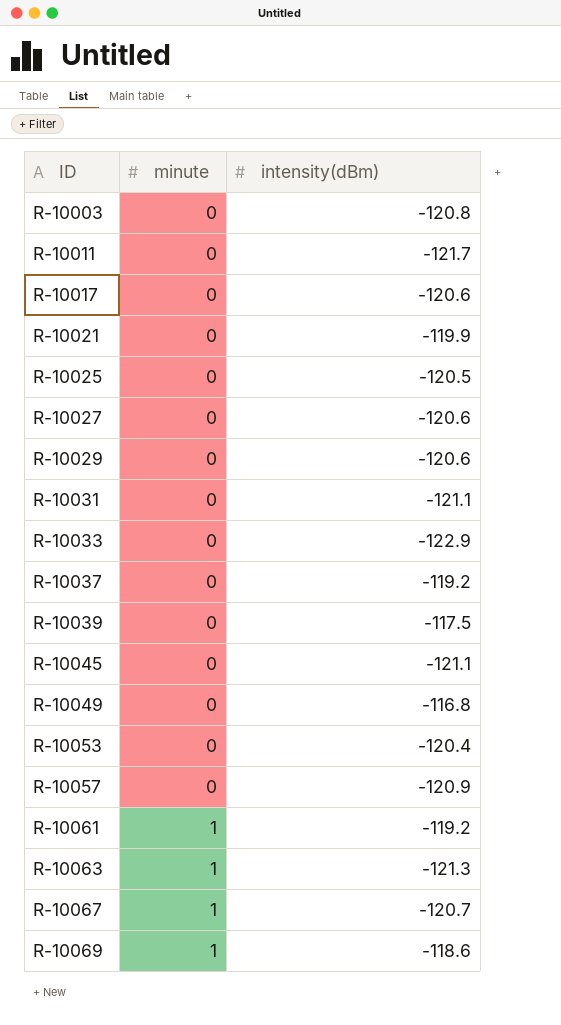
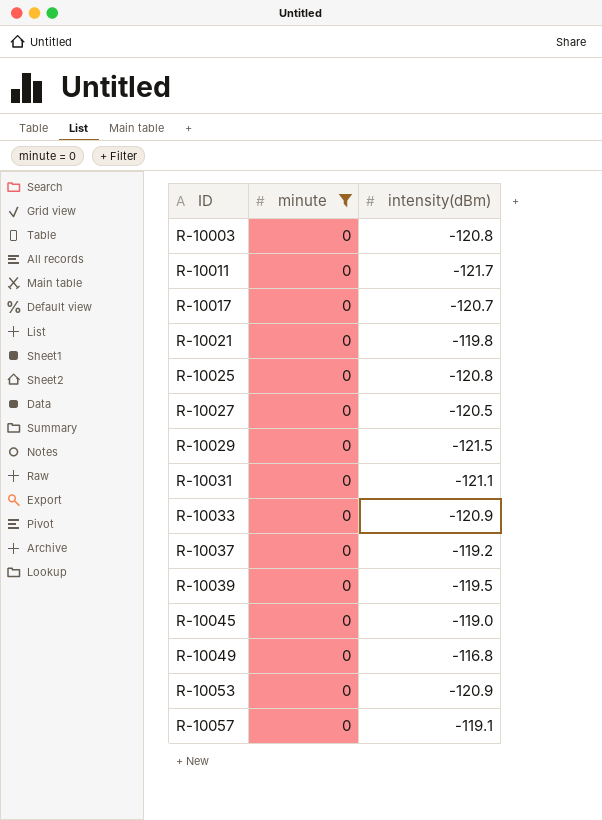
filter: none -> minute = 0
R-10017 | intensity(dBm): -120.6 -> -120.7
R-10021 | intensity(dBm): -119.9 -> -119.8
R-10025 | intensity(dBm): -120.5 -> -120.8
R-10027 | intensity(dBm): -120.6 -> -120.5
R-10029 | intensity(dBm): -120.6 -> -121.5
R-10033 | intensity(dBm): -122.9 -> -120.9
R-10039 | intensity(dBm): -117.5 -> -119.5
R-10045 | intensity(dBm): -121.1 -> -119.0
R-10053 | intensity(dBm): -120.4 -> -120.9
R-10057 | intensity(dBm): -120.9 -> -119.1

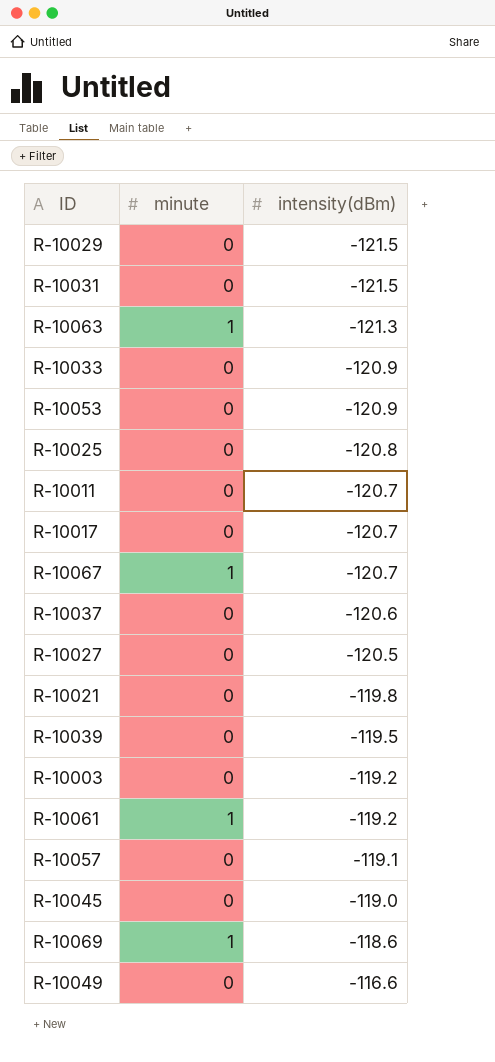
filter: minute = 0 -> none
row order: ID ascending -> intensity(dBm) ascending
R-10031 | intensity(dBm): -121.1 -> -121.5
R-10011 | intensity(dBm): -121.7 -> -120.7
R-10037 | intensity(dBm): -119.2 -> -120.6
R-10003 | intensity(dBm): -120.8 -> -119.2
R-10049 | intensity(dBm): -116.8 -> -116.6

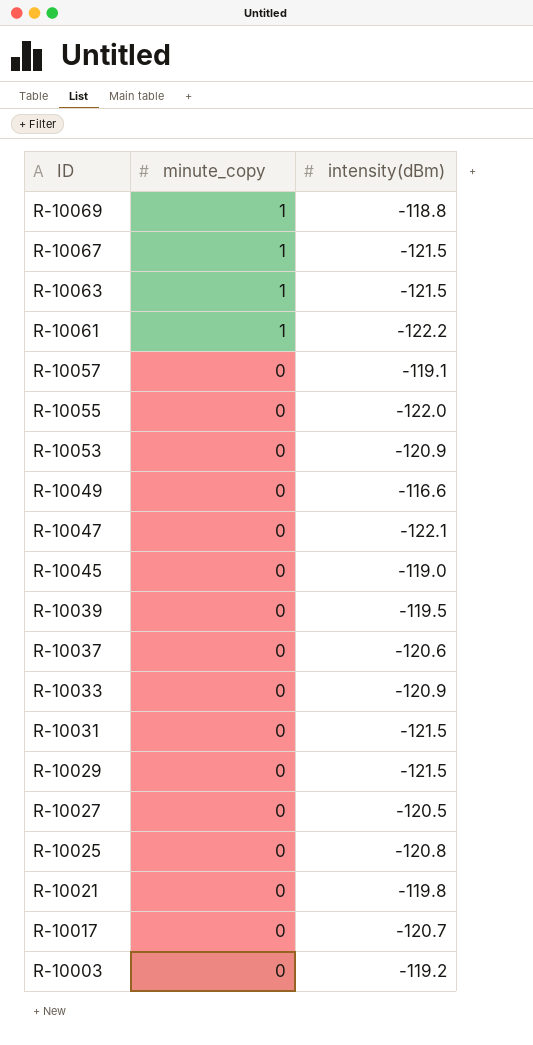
row order: intensity(dBm) ascending -> ID descending
column name: minute -> minute_copy
row R-10011: 0 | -120.7 -> none
R-10069 | intensity(dBm): -118.6 -> -118.8
R-10067 | intensity(dBm): -120.7 -> -121.5
R-10063 | intensity(dBm): -121.3 -> -121.5
R-10061 | intensity(dBm): -119.2 -> -122.2
row R-10055: none -> 0 | -122.0
row R-10047: none -> 0 | -122.1

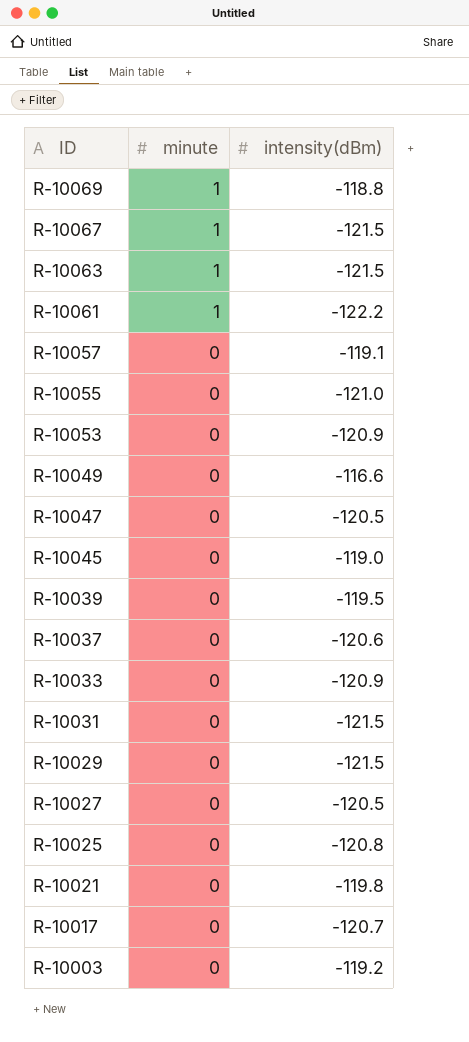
column name: minute_copy -> minute
R-10055 | intensity(dBm): -122.0 -> -121.0
R-10047 | intensity(dBm): -122.1 -> -120.5

